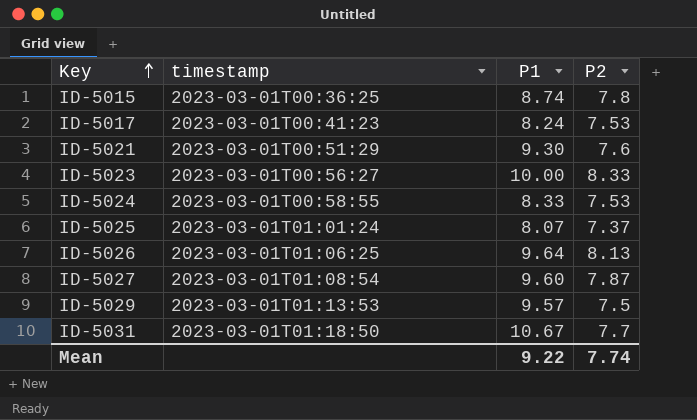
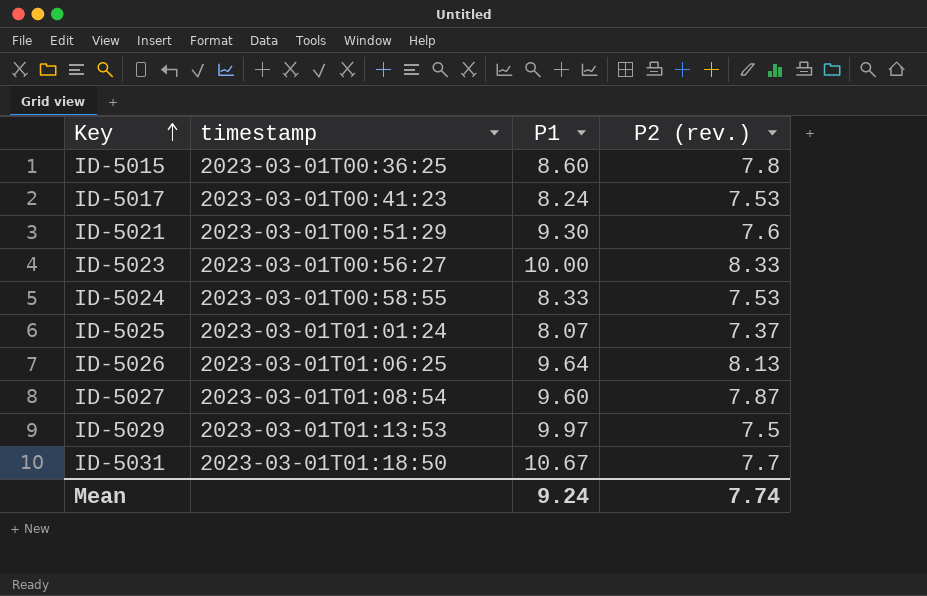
column name: P2 -> P2 (rev.)
ID-5015 | P1: 8.74 -> 8.60
ID-5029 | P1: 9.57 -> 9.97
Mean | P1: 9.22 -> 9.24

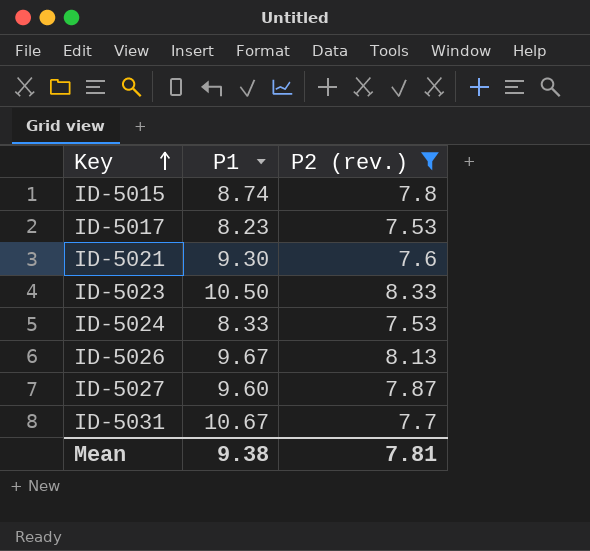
filter: none -> P2 (rev.) >= 7.53
column timestamp | position: 2 -> none
ID-5015 | P1: 8.60 -> 8.74
ID-5017 | P1: 8.24 -> 8.23
ID-5023 | P1: 10.00 -> 10.50
ID-5026 | P1: 9.64 -> 9.67
Mean | P1: 9.24 -> 9.38
Mean | P2 (rev.): 7.74 -> 7.81

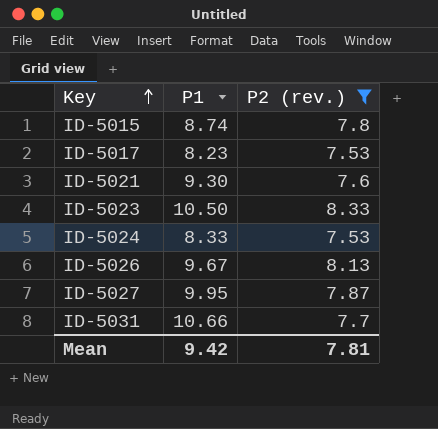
ID-5027 | P1: 9.60 -> 9.95
ID-5031 | P1: 10.67 -> 10.66
Mean | P1: 9.38 -> 9.42

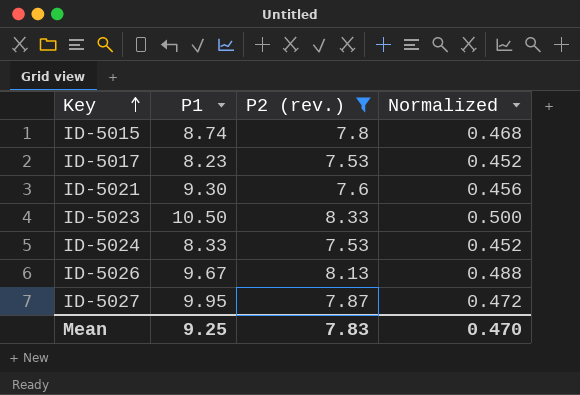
column Normalized | formula: none -> [P2 (rev.)] * 0.06
row ID-5031: 10.66 | 7.7 -> none
Mean | P1: 9.42 -> 9.25
Mean | P2 (rev.): 7.81 -> 7.83

